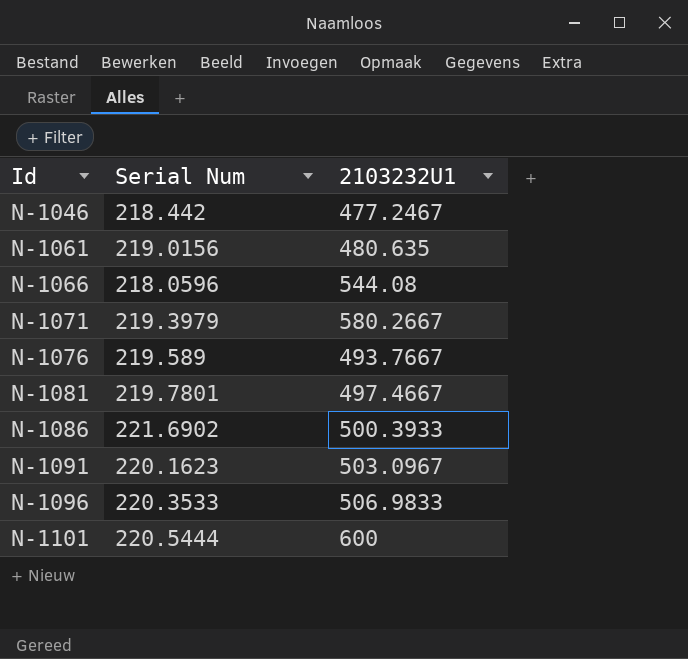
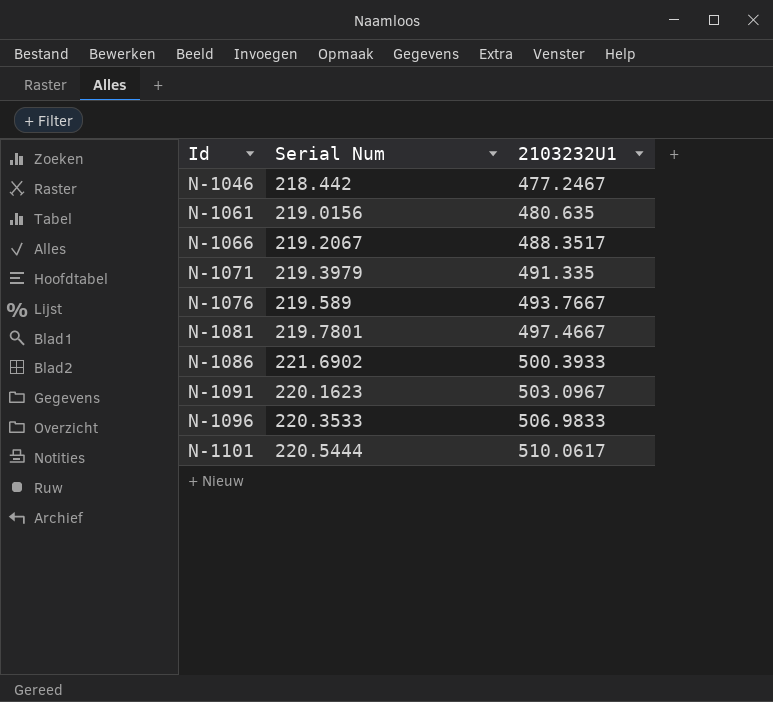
N-1066 | Serial Num: 218.0596 -> 219.2067
N-1066 | 2103232U1: 544.08 -> 488.3517
N-1071 | 2103232U1: 580.2667 -> 491.335
N-1101 | 2103232U1: 600 -> 510.0617

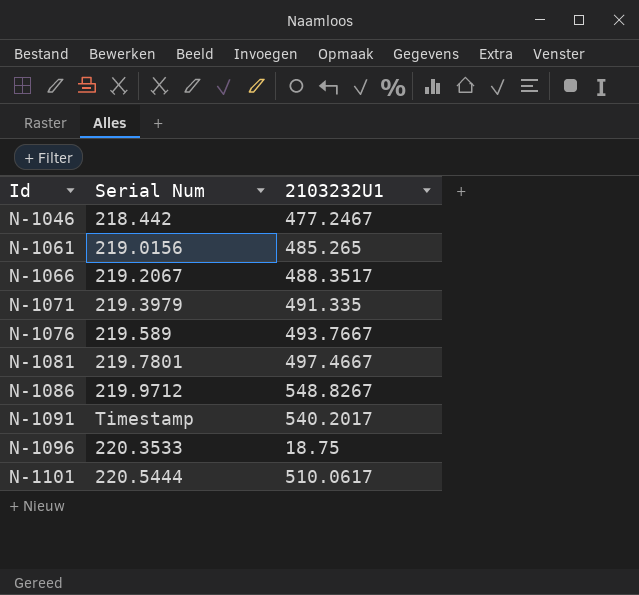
N-1061 | 2103232U1: 480.635 -> 485.265
N-1086 | Serial Num: 221.6902 -> 219.9712
N-1086 | 2103232U1: 500.3933 -> 548.8267
N-1091 | Serial Num: 220.1623 -> Timestamp
N-1091 | 2103232U1: 503.0967 -> 540.2017
N-1096 | 2103232U1: 506.9833 -> 18.75

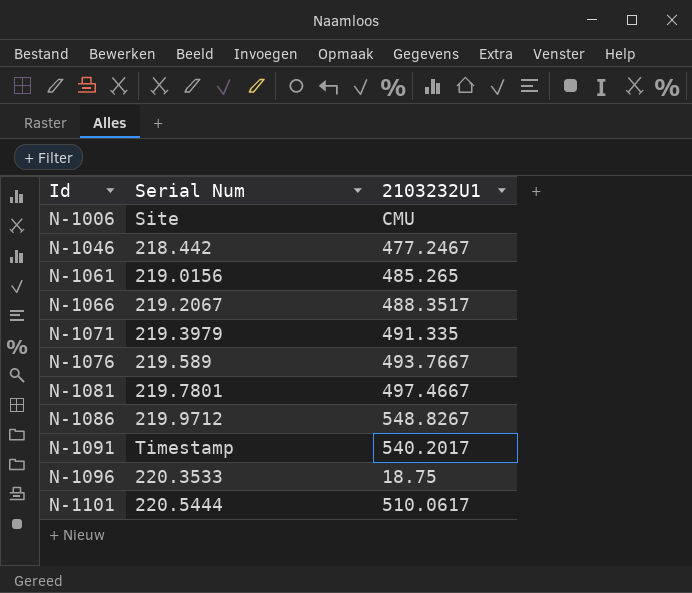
row N-1006: none -> Site | CMU

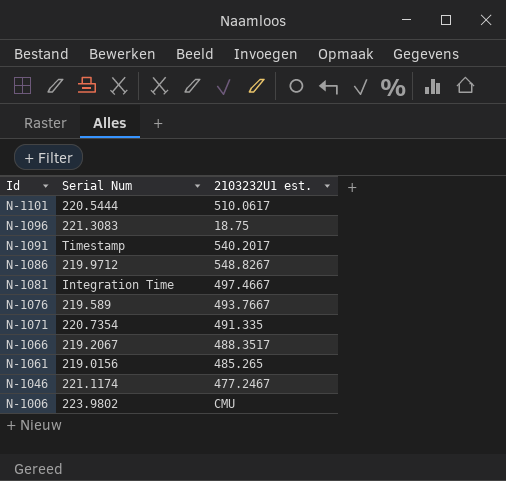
row order: Id ascending -> Id descending
column name: 2103232U1 -> 2103232U1 est.
N-1096 | Serial Num: 220.3533 -> 221.3083
N-1081 | Serial Num: 219.7801 -> Integration Time
N-1071 | Serial Num: 219.3979 -> 220.7354
N-1046 | Serial Num: 218.442 -> 221.1174
N-1006 | Serial Num: Site -> 223.9802

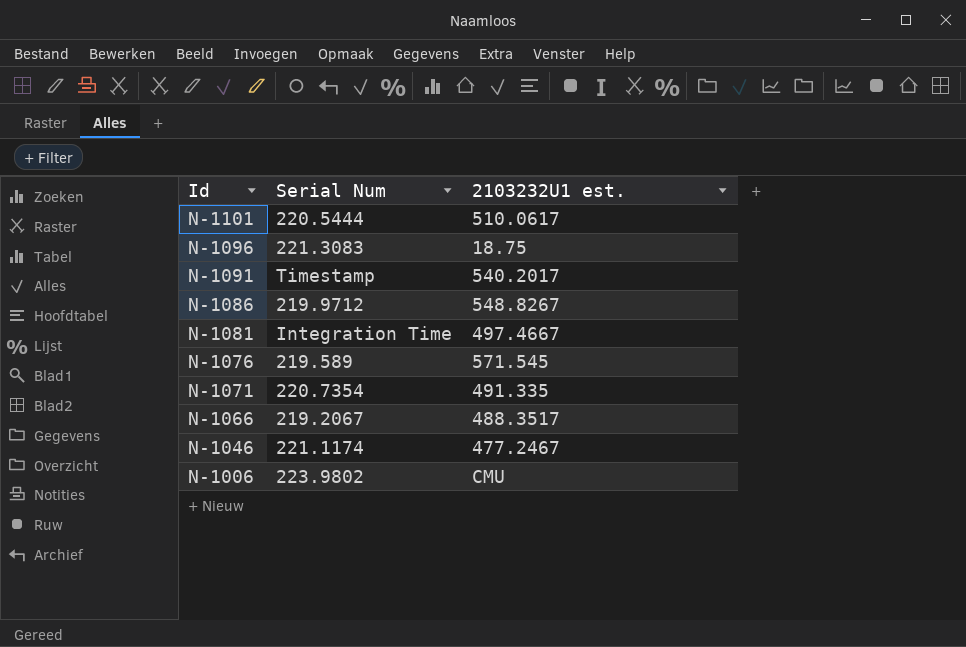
row N-1061: 219.0156 | 485.265 -> none
N-1076 | 2103232U1 est.: 493.7667 -> 571.545

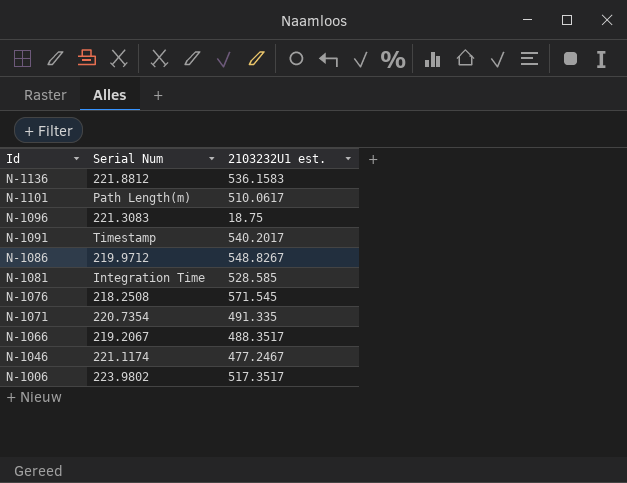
row N-1136: none -> 221.8812 | 536.1583
N-1101 | Serial Num: 220.5444 -> Path Length(m)
N-1081 | 2103232U1 est.: 497.4667 -> 528.585
N-1076 | Serial Num: 219.589 -> 218.2508
N-1006 | 2103232U1 est.: CMU -> 517.3517

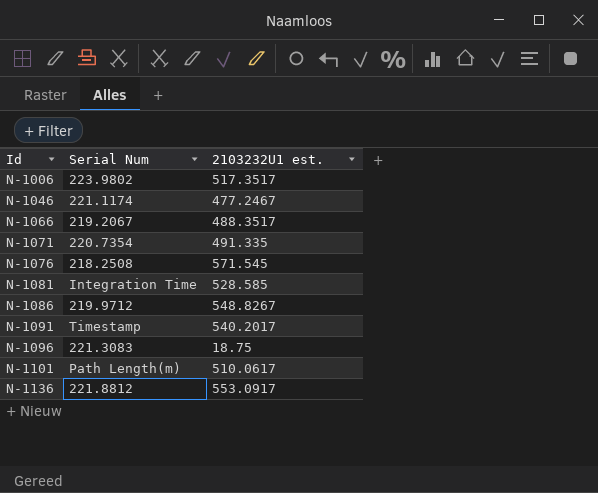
row order: Id descending -> Id ascending
N-1136 | 2103232U1 est.: 536.1583 -> 553.0917

